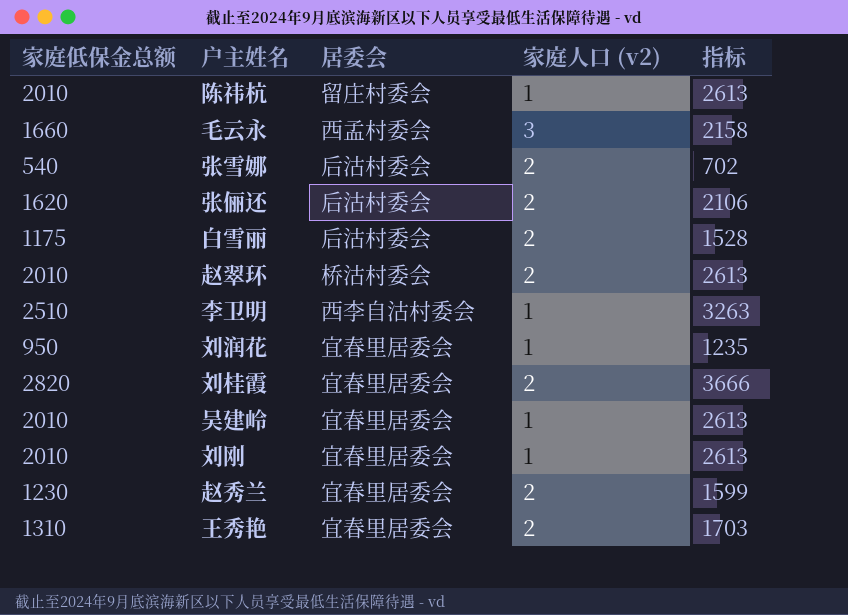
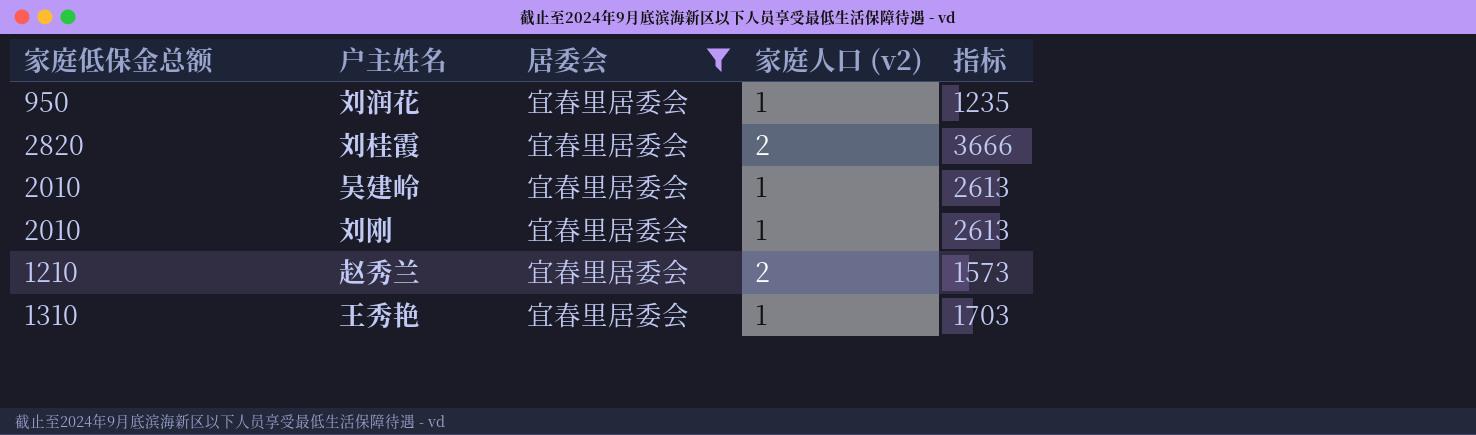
filter: none -> 居委会 = 宜春里居委会
赵秀兰 | 家庭低保金总额: 1230 -> 1210
赵秀兰 | 指标: 1599 -> 1573
王秀艳 | 家庭人口 (v2): 2 -> 1

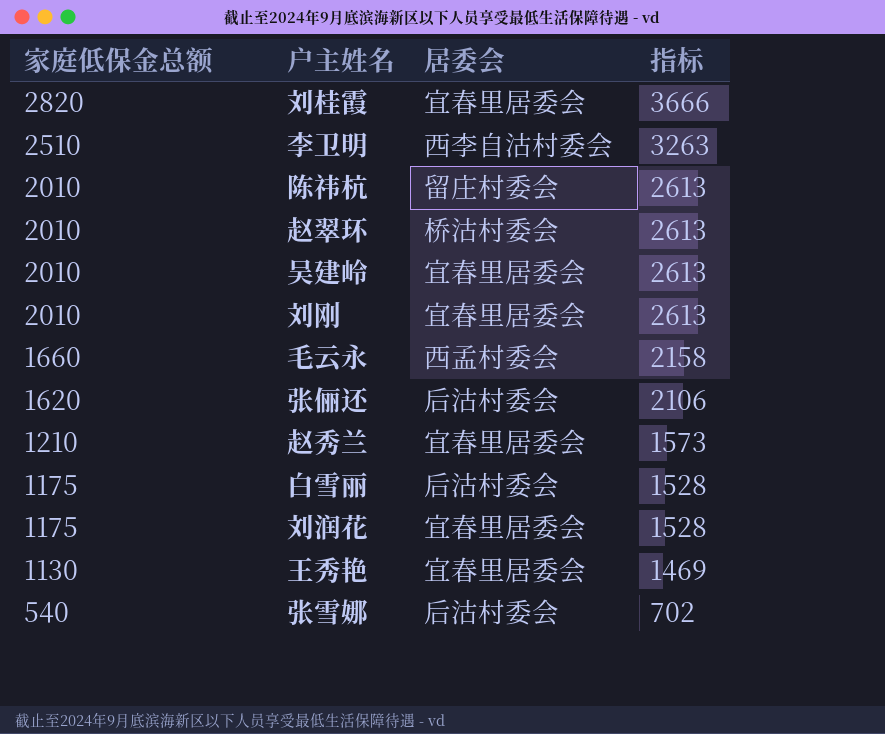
filter: 居委会 = 宜春里居委会 -> none
row order: none -> 家庭低保金总额 descending
column 家庭人口 (v2) | position: 4 -> none
刘润花 | 家庭低保金总额: 950 -> 1175
刘润花 | 指标: 1235 -> 1528
王秀艳 | 家庭低保金总额: 1310 -> 1130
王秀艳 | 指标: 1703 -> 1469

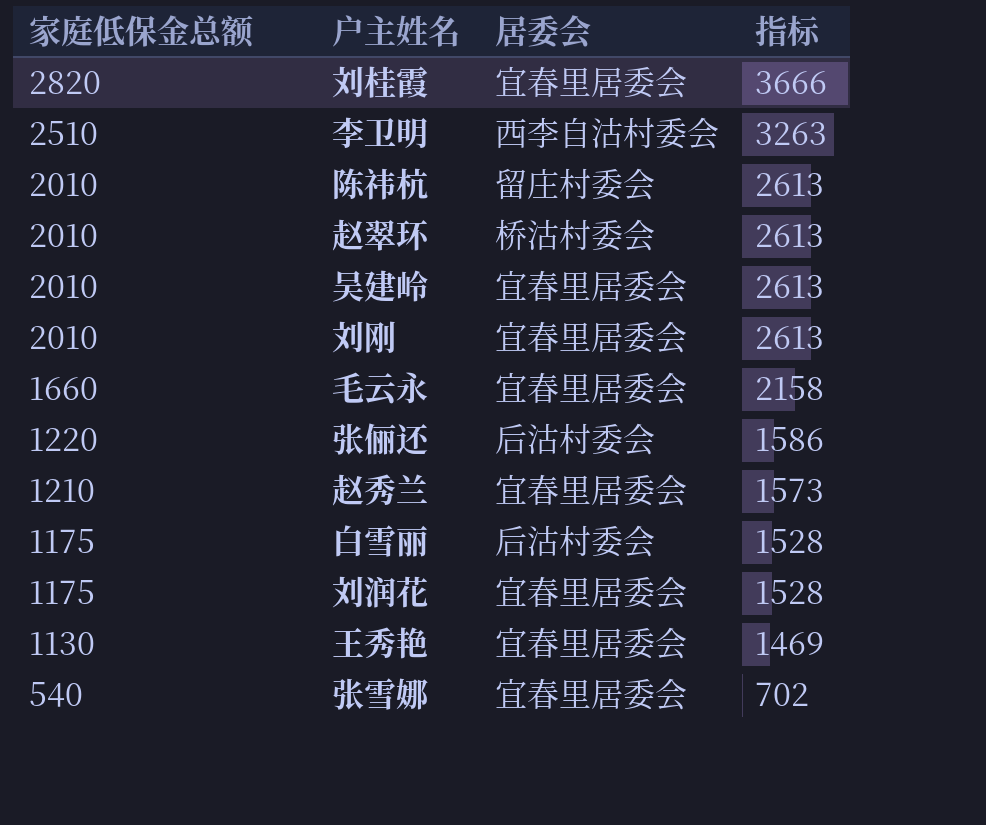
毛云永 | 居委会: 西孟村委会 -> 宜春里居委会
张俪还 | 家庭低保金总额: 1620 -> 1220
张俪还 | 指标: 2106 -> 1586
张雪娜 | 居委会: 后沽村委会 -> 宜春里居委会

